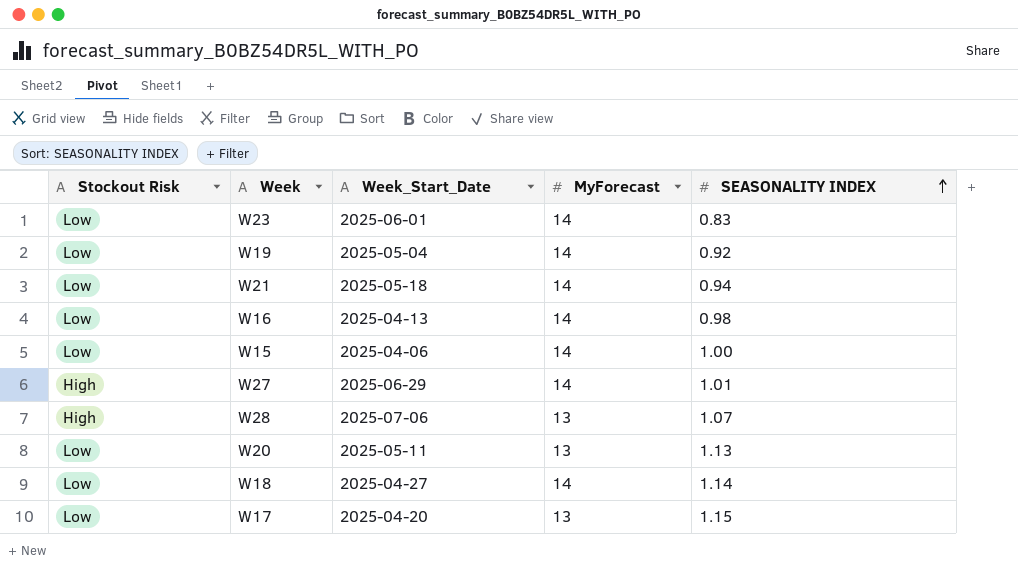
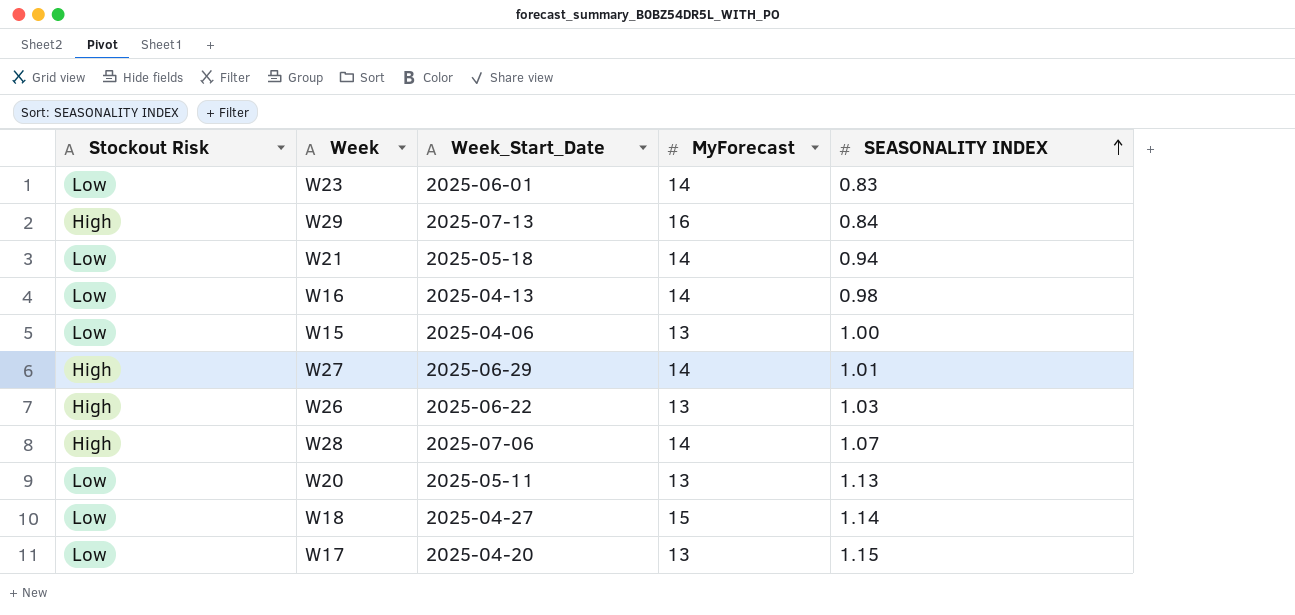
row W19: Low | 2025-05-04 | 14 | 0.92 -> none
row W29: none -> High | 2025-07-13 | 16 | 0.84
W15 | MyForecast: 14 -> 13
row W26: none -> High | 2025-06-22 | 13 | 1.03
W28 | MyForecast: 13 -> 14
W18 | MyForecast: 14 -> 15

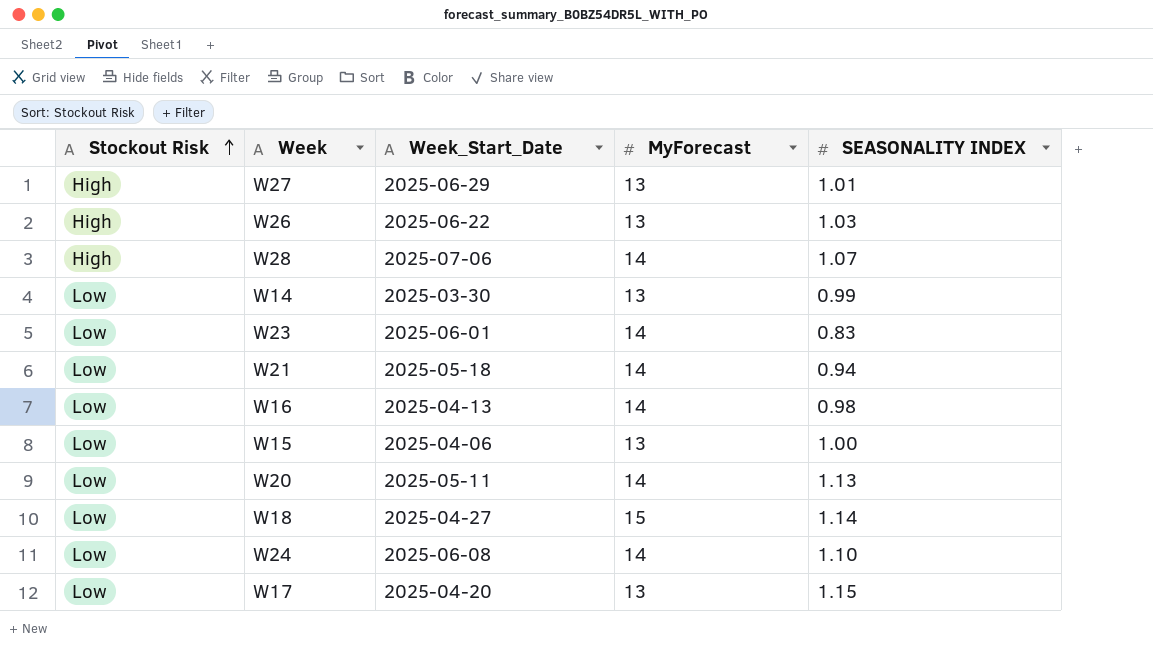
row order: SEASONALITY INDEX ascending -> Stockout Risk ascending
row W29: High | 2025-07-13 | 16 | 0.84 -> none
W27 | MyForecast: 14 -> 13
row W14: none -> Low | 2025-03-30 | 13 | 0.99
W20 | MyForecast: 13 -> 14
row W24: none -> Low | 2025-06-08 | 14 | 1.10

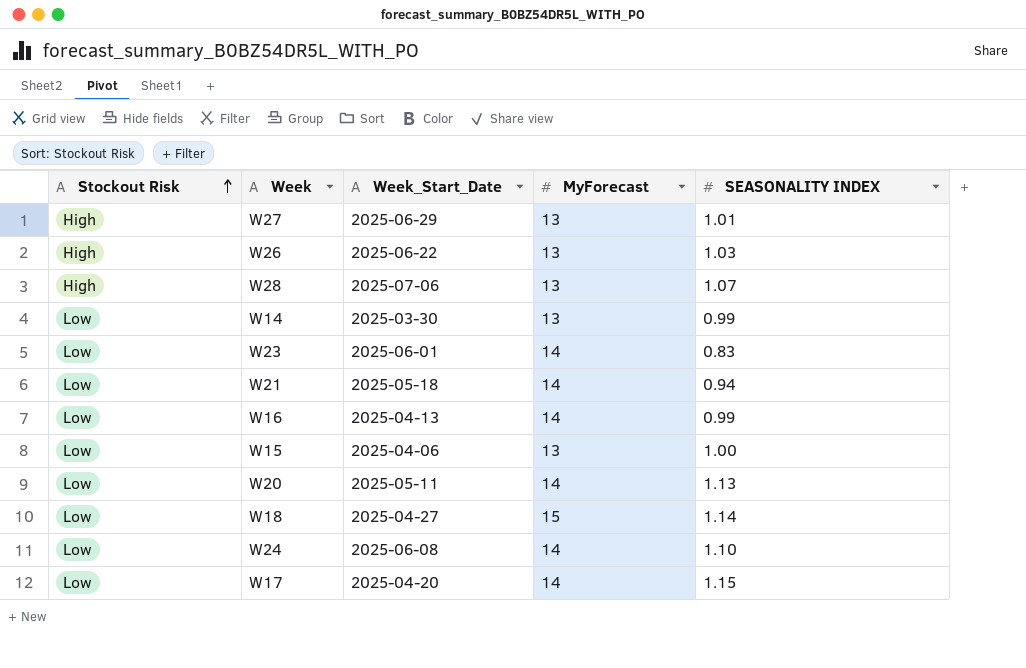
W28 | MyForecast: 14 -> 13
W16 | SEASONALITY INDEX: 0.98 -> 0.99
W17 | MyForecast: 13 -> 14

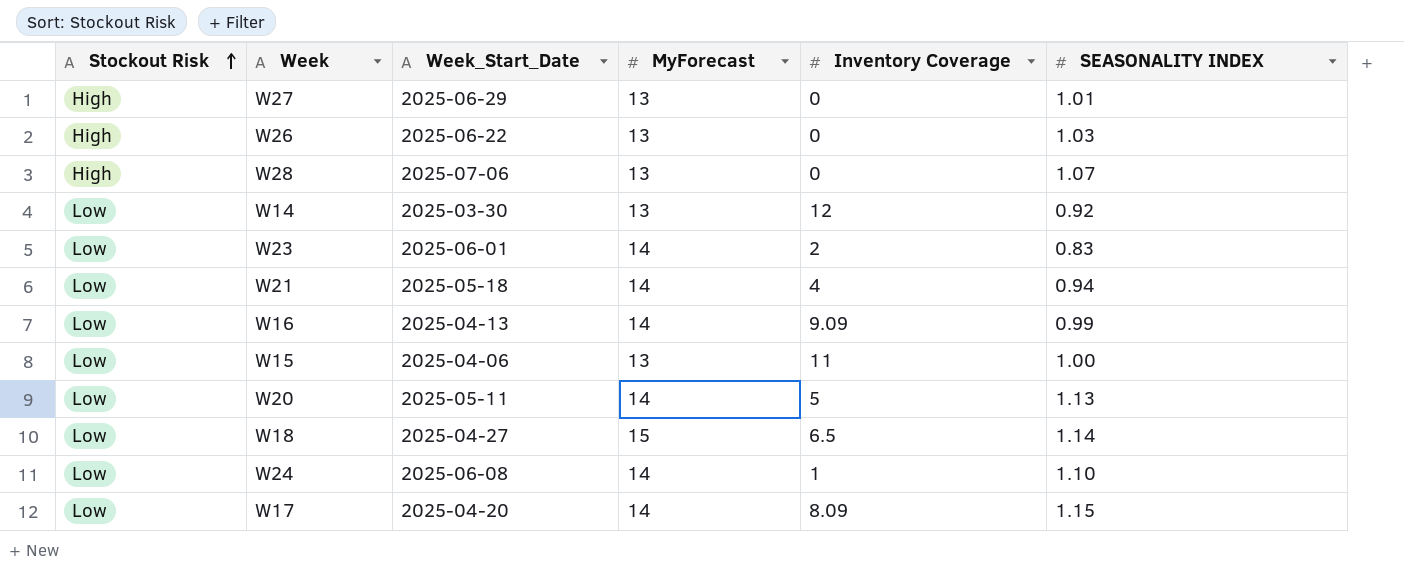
column Inventory Coverage | position: none -> 5
W14 | SEASONALITY INDEX: 0.99 -> 0.92

